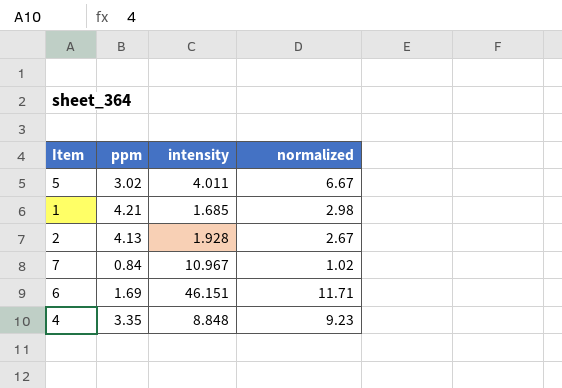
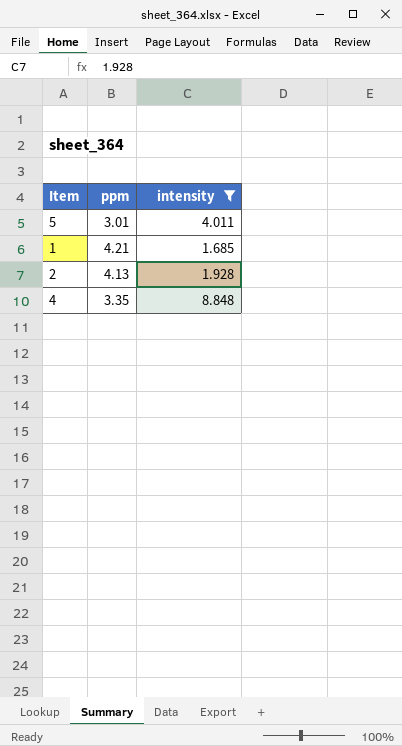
filter: none -> intensity <= 8.848
column normalized | position: 4 -> none
5 | ppm: 3.02 -> 3.01

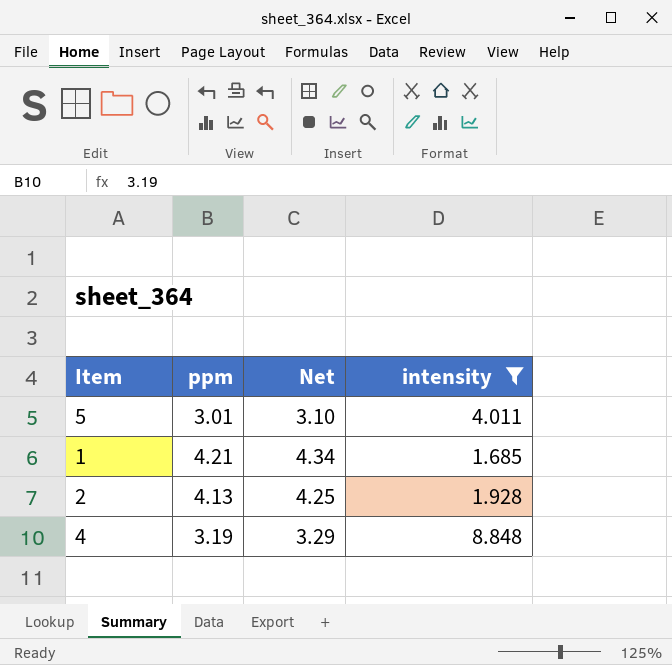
column Net | formula: none -> [ppm] * 1.03
4 | ppm: 3.35 -> 3.19

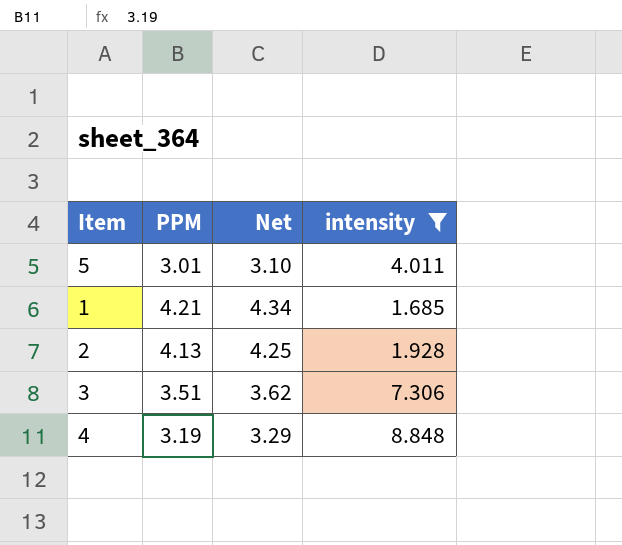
column name: ppm -> PPM
row 3: none -> 3.51 | 3.62 | 7.306

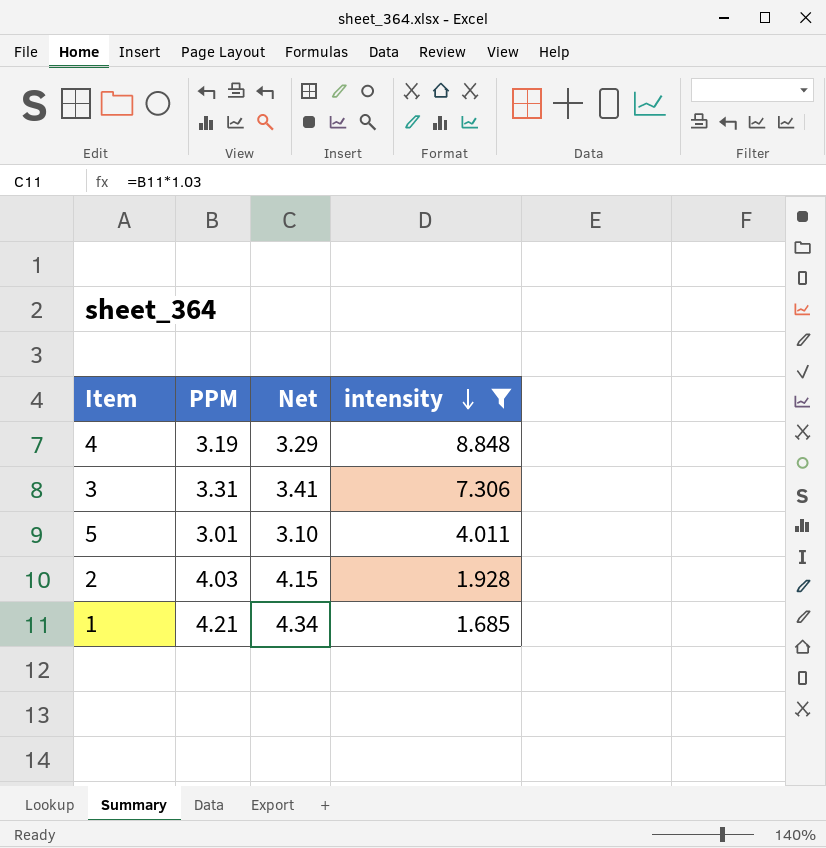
row order: none -> intensity descending
3 | PPM: 3.51 -> 3.31
3 | Net: 3.62 -> 3.41
2 | PPM: 4.13 -> 4.03
2 | Net: 4.25 -> 4.15

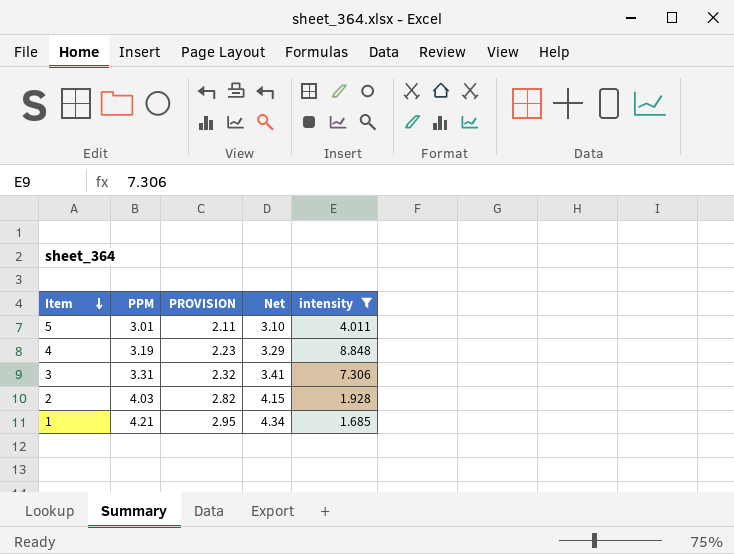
row order: intensity descending -> Item descending
column PROVISION | formula: none -> [PPM] * 0.7

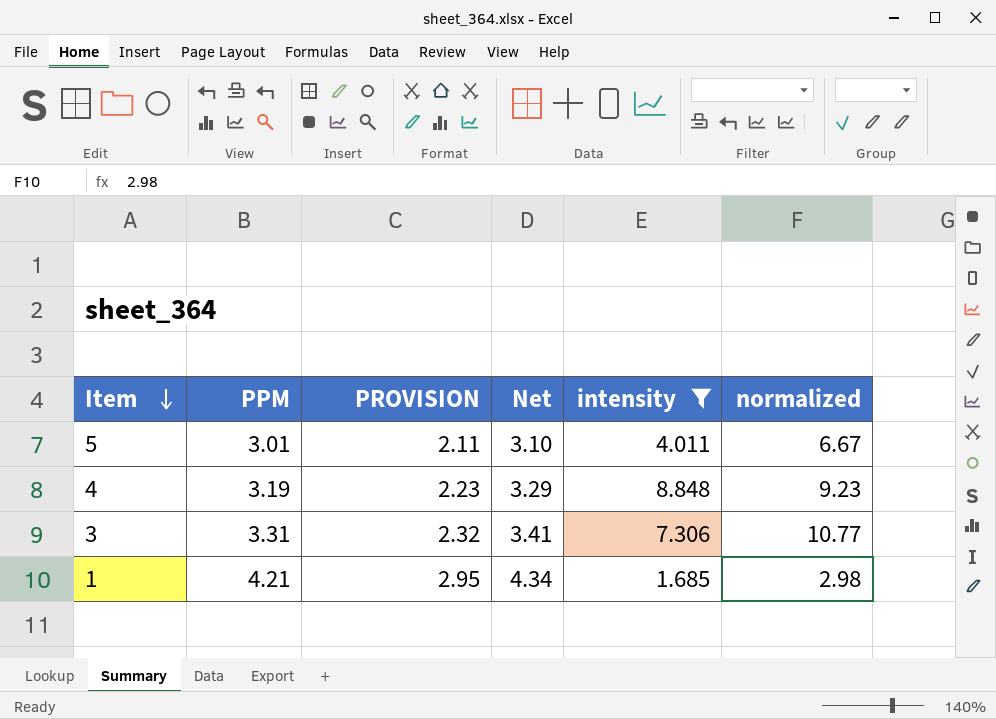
column normalized | position: none -> 6
row 2: 4.03 | 2.82 | 4.15 | 1.928 -> none

